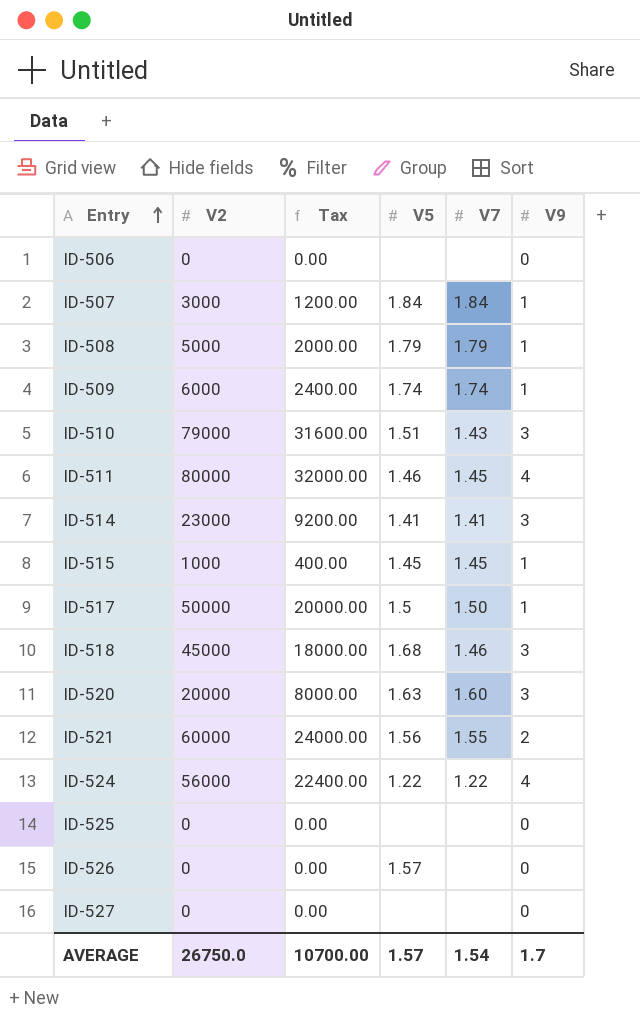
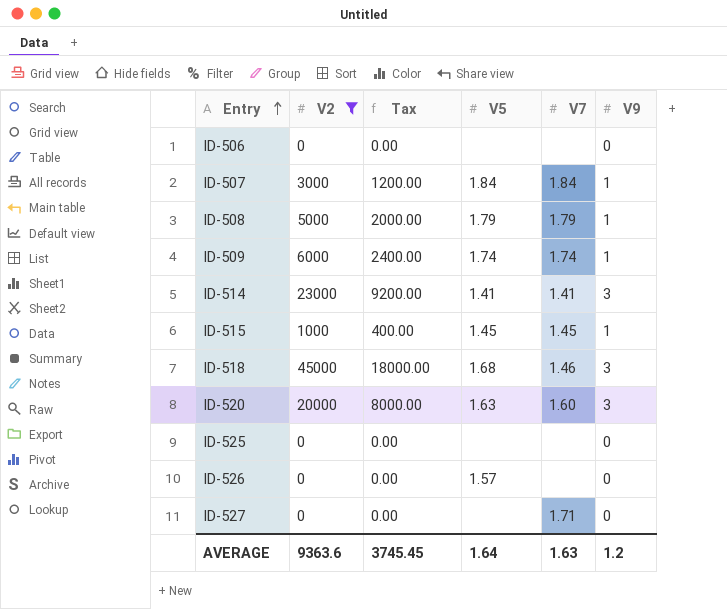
filter: none -> V2 <= 45000
ID-527 | V7: none -> 1.71
AVERAGE | V2: 26750.0 -> 9363.6
AVERAGE | Tax: 10700.00 -> 3745.45
AVERAGE | V5: 1.57 -> 1.64
AVERAGE | V7: 1.54 -> 1.63
AVERAGE | V9: 1.7 -> 1.2

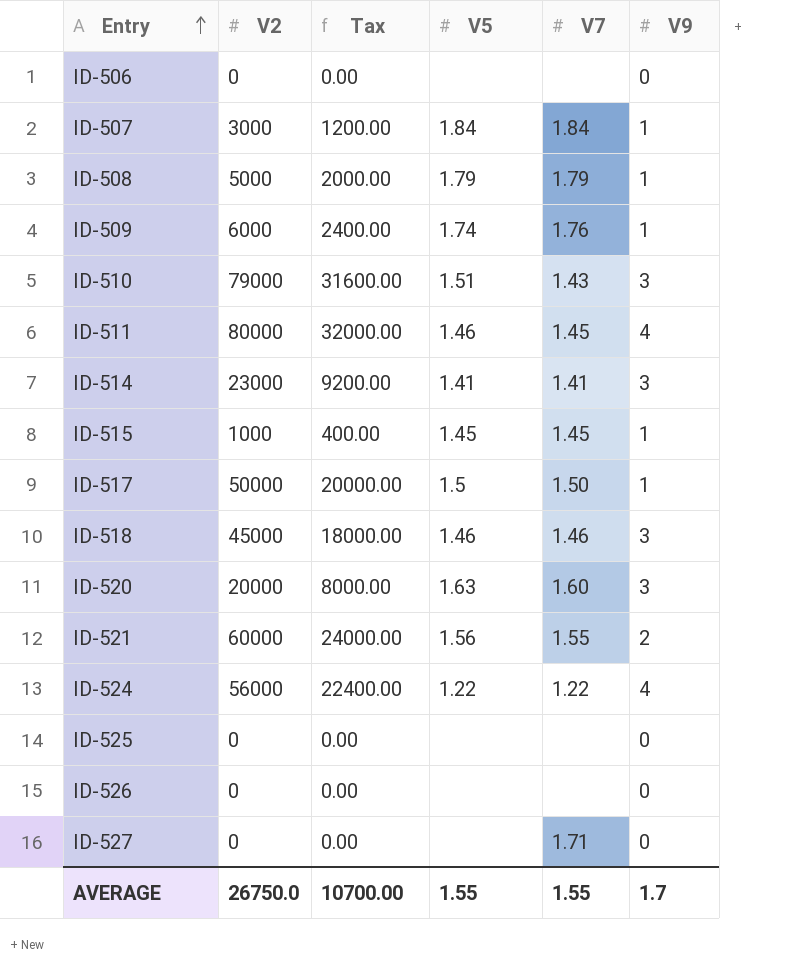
filter: V2 <= 45000 -> none
ID-509 | V7: 1.74 -> 1.76
ID-518 | V5: 1.68 -> 1.46
ID-526 | V5: 1.57 -> none
AVERAGE | V2: 9363.6 -> 26750.0
AVERAGE | Tax: 3745.45 -> 10700.00
AVERAGE | V5: 1.64 -> 1.55
AVERAGE | V7: 1.63 -> 1.55
AVERAGE | V9: 1.2 -> 1.7

